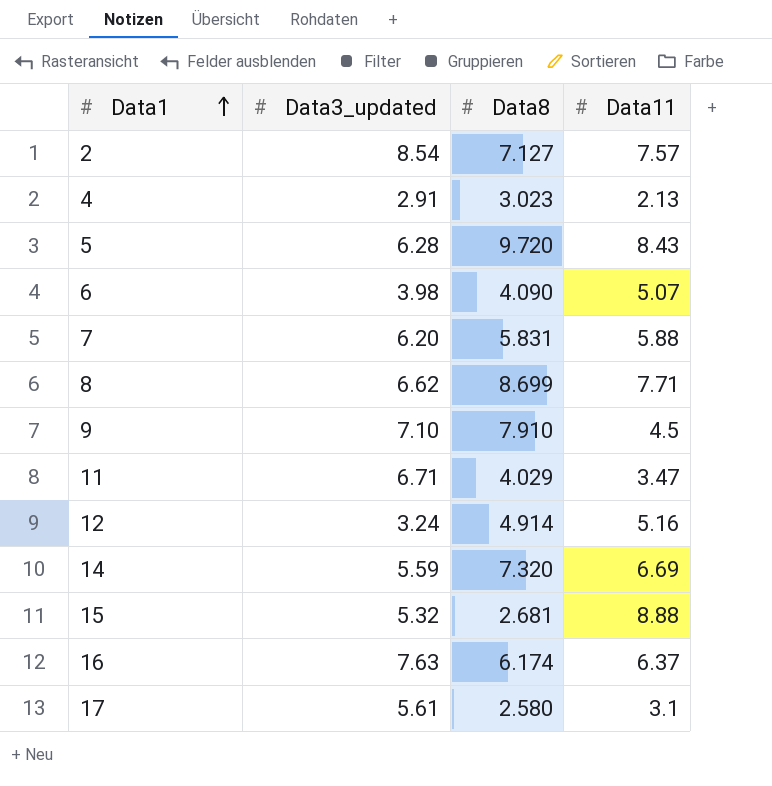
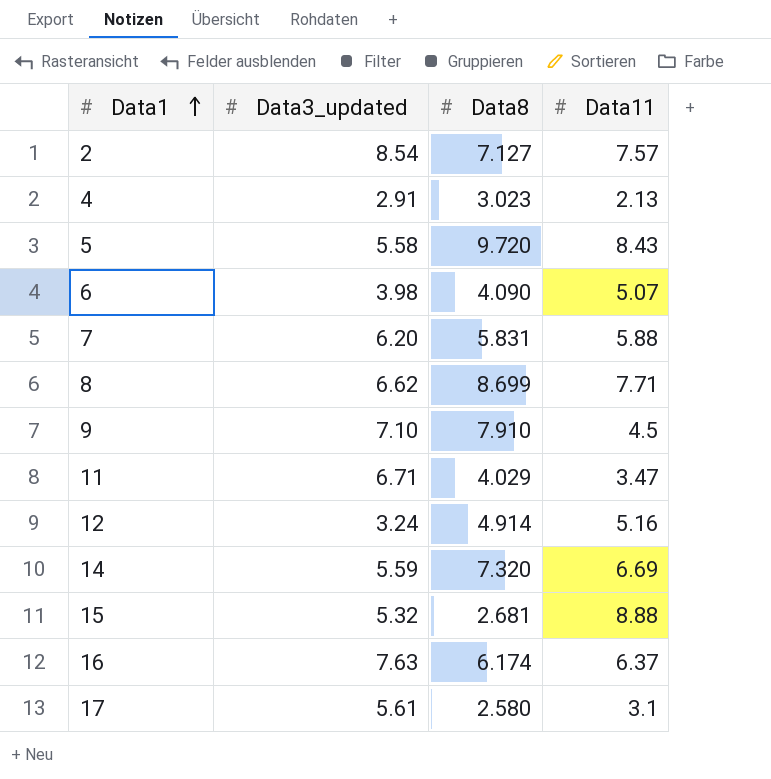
5 | Data3_updated: 6.28 -> 5.58

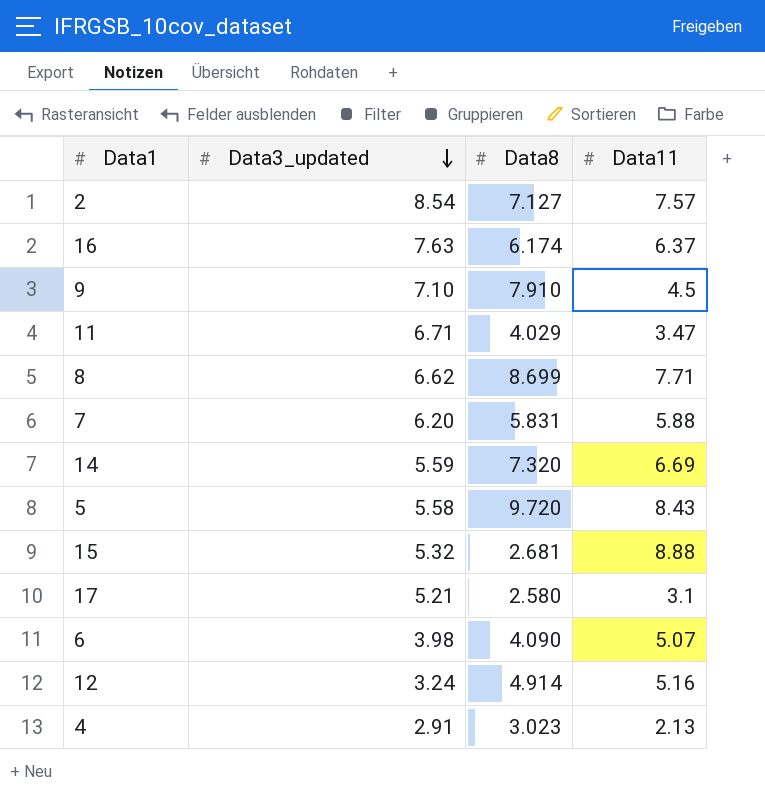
row order: Data1 ascending -> Data3_updated descending
17 | Data3_updated: 5.61 -> 5.21

